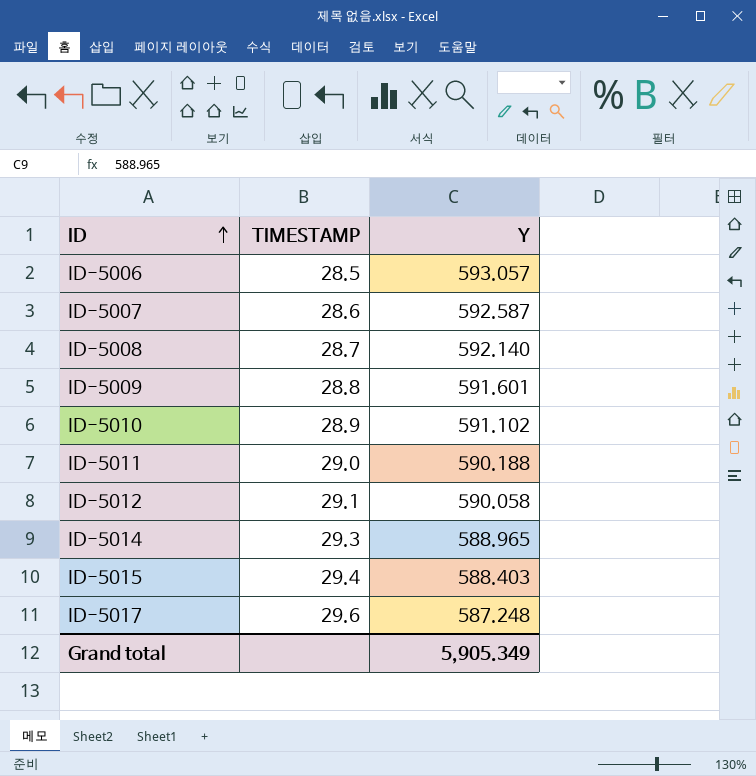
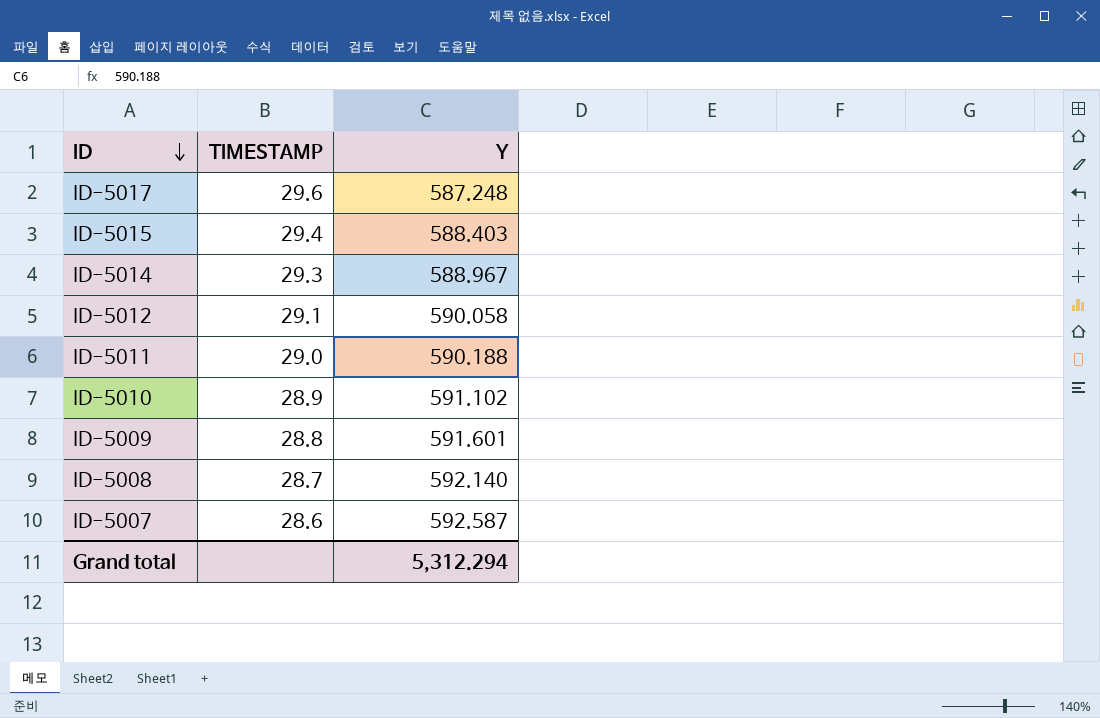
row order: ID ascending -> ID descending
row ID-5006: 28.5 | 593.057 -> none
ID-5014 | Y: 588.965 -> 588.967
Grand total | Y: 5,905.349 -> 5,312.294

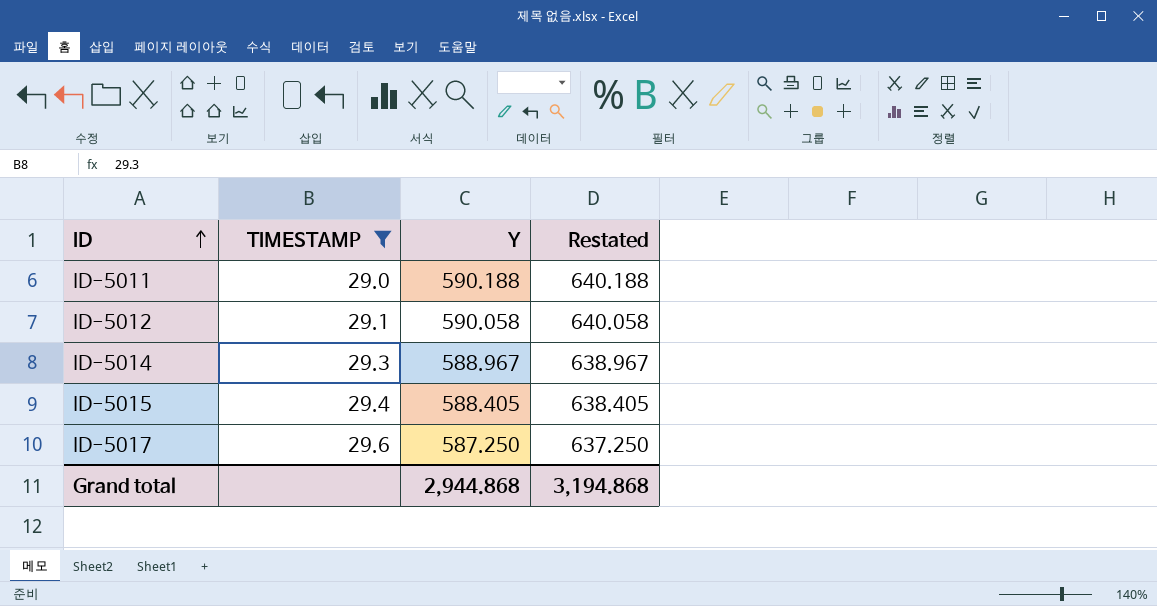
filter: none -> TIMESTAMP >= 29.0
row order: ID descending -> ID ascending
column Restated | formula: none -> [Y] + 50
ID-5015 | Y: 588.403 -> 588.405
ID-5017 | Y: 587.248 -> 587.250
Grand total | Y: 5,312.294 -> 2,944.868

